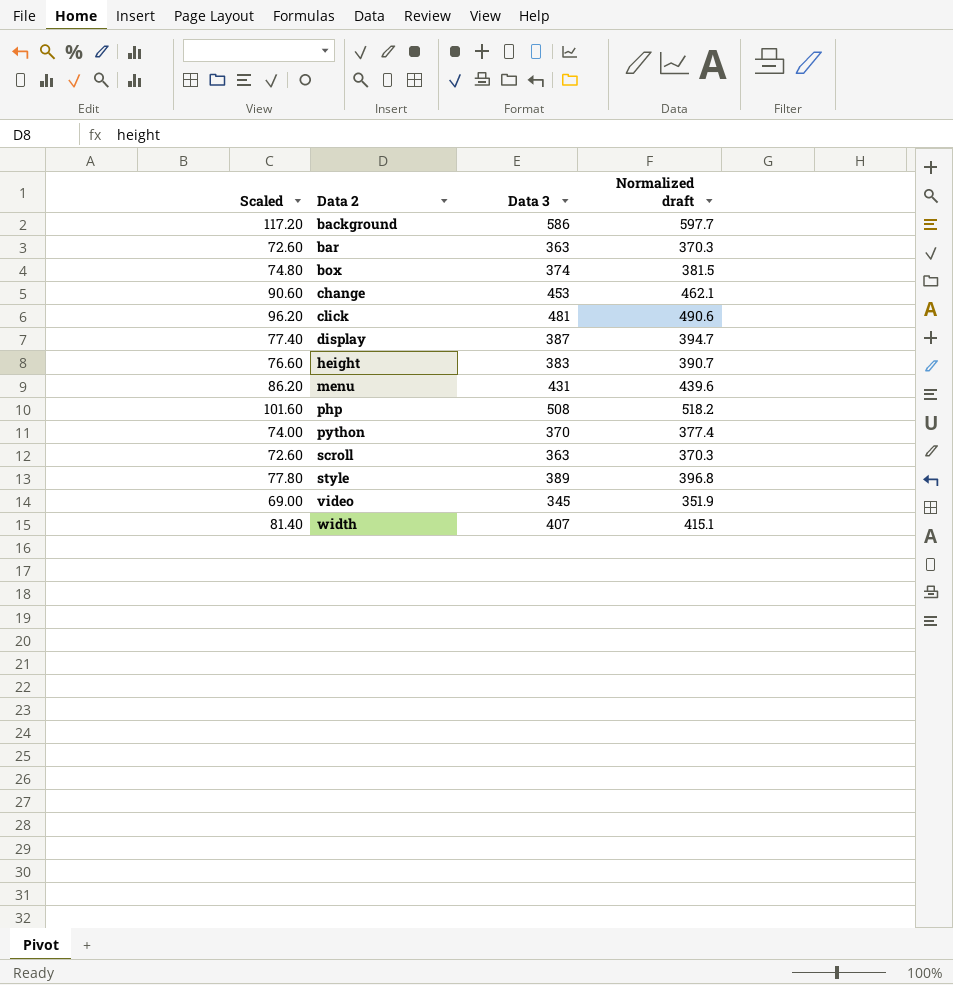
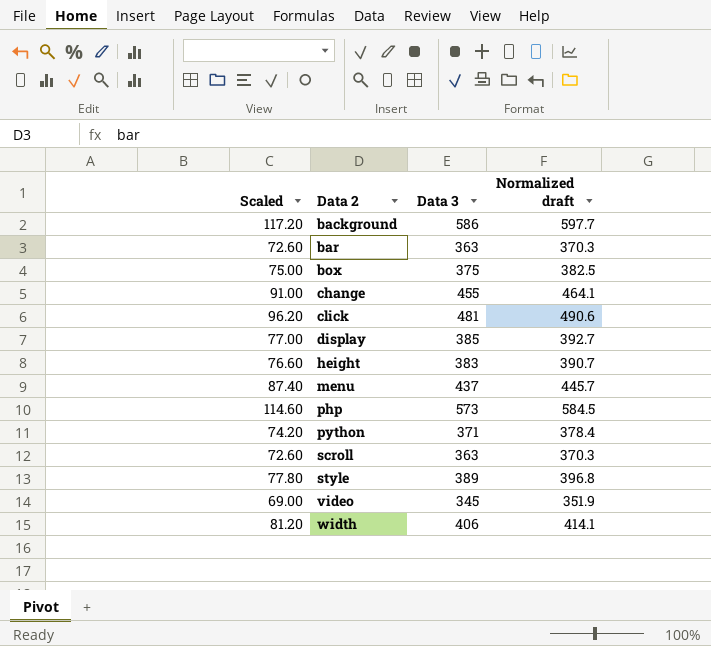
box | Scaled: 74.80 -> 75.00
box | Data 3: 374 -> 375
box | Normalized draft: 381.5 -> 382.5
change | Scaled: 90.60 -> 91.00
change | Data 3: 453 -> 455
change | Normalized draft: 462.1 -> 464.1
display | Scaled: 77.40 -> 77.00
display | Data 3: 387 -> 385
display | Normalized draft: 394.7 -> 392.7
menu | Scaled: 86.20 -> 87.40
menu | Data 3: 431 -> 437
menu | Normalized draft: 439.6 -> 445.7
php | Scaled: 101.60 -> 114.60
php | Data 3: 508 -> 573
php | Normalized draft: 518.2 -> 584.5
python | Scaled: 74.00 -> 74.20
python | Data 3: 370 -> 371
python | Normalized draft: 377.4 -> 378.4
width | Scaled: 81.40 -> 81.20
width | Data 3: 407 -> 406
width | Normalized draft: 415.1 -> 414.1

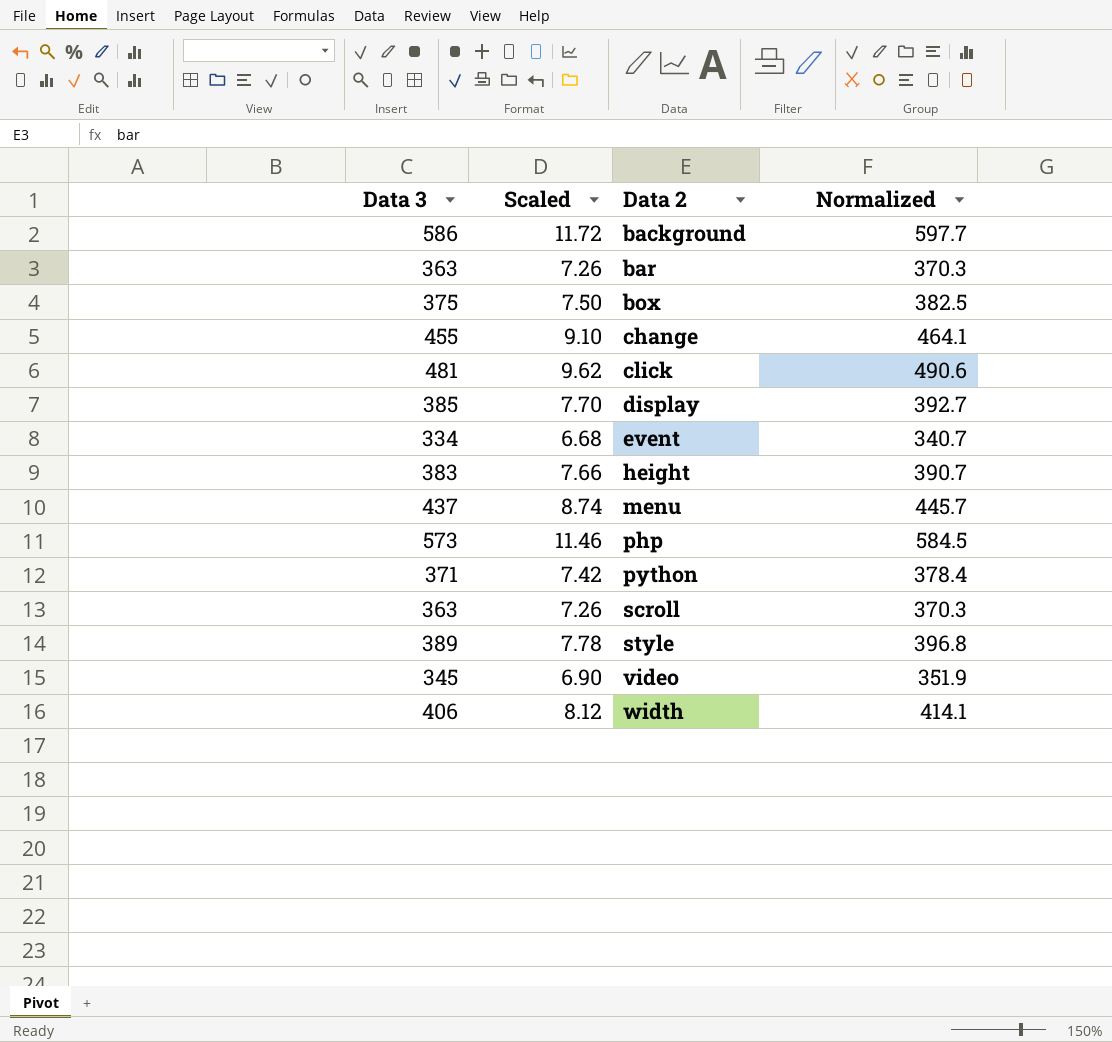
column Data 3 | position: 3 -> 1
column Scaled | formula: [Data 3] * 0.2 -> [Data 3] * 0.02
column name: Normalized draft -> Normalized
row event: none -> 334 | 6.68 | 340.7

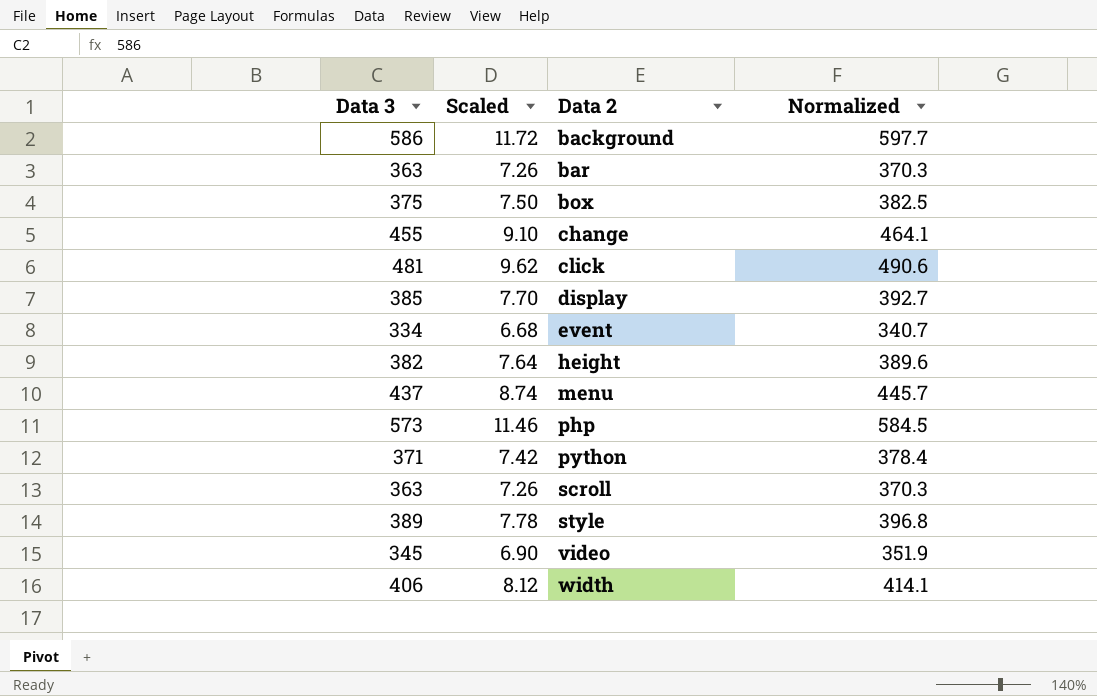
height | Data 3: 383 -> 382
height | Scaled: 7.66 -> 7.64
height | Normalized: 390.7 -> 389.6

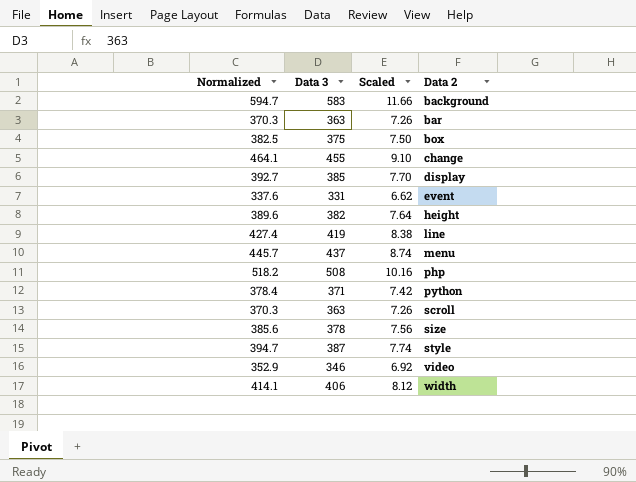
column Normalized | position: 4 -> 1
row click: 481 | 9.62 | 490.6 -> none
background | Normalized: 597.7 -> 594.7
background | Data 3: 586 -> 583
background | Scaled: 11.72 -> 11.66
event | Normalized: 340.7 -> 337.6
event | Data 3: 334 -> 331
event | Scaled: 6.68 -> 6.62
row line: none -> 427.4 | 419 | 8.38
php | Normalized: 584.5 -> 518.2
php | Data 3: 573 -> 508
php | Scaled: 11.46 -> 10.16
row size: none -> 385.6 | 378 | 7.56
style | Normalized: 396.8 -> 394.7
style | Data 3: 389 -> 387
style | Scaled: 7.78 -> 7.74
video | Normalized: 351.9 -> 352.9
video | Data 3: 345 -> 346
video | Scaled: 6.90 -> 6.92

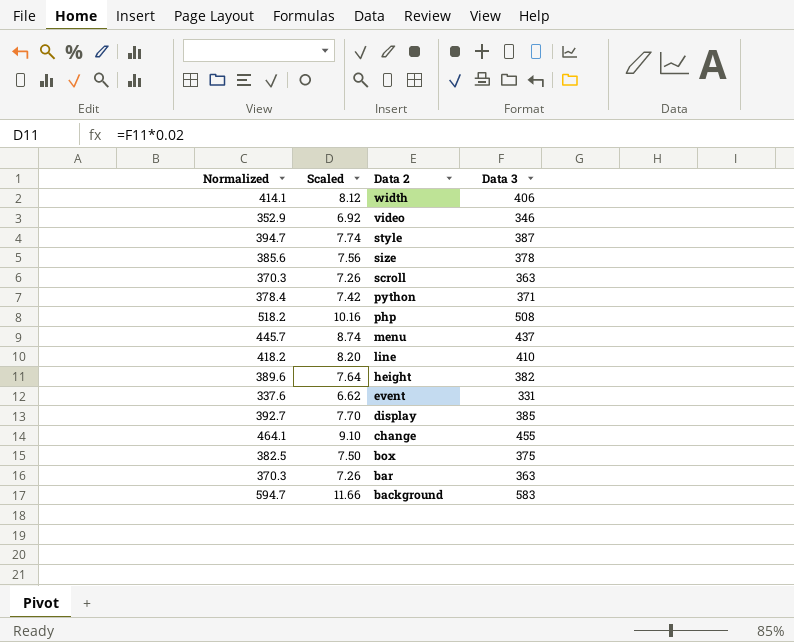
row order: Data 2 ascending -> Data 2 descending
column Data 3 | position: 2 -> 4
line | Normalized: 427.4 -> 418.2
line | Scaled: 8.38 -> 8.20
line | Data 3: 419 -> 410

